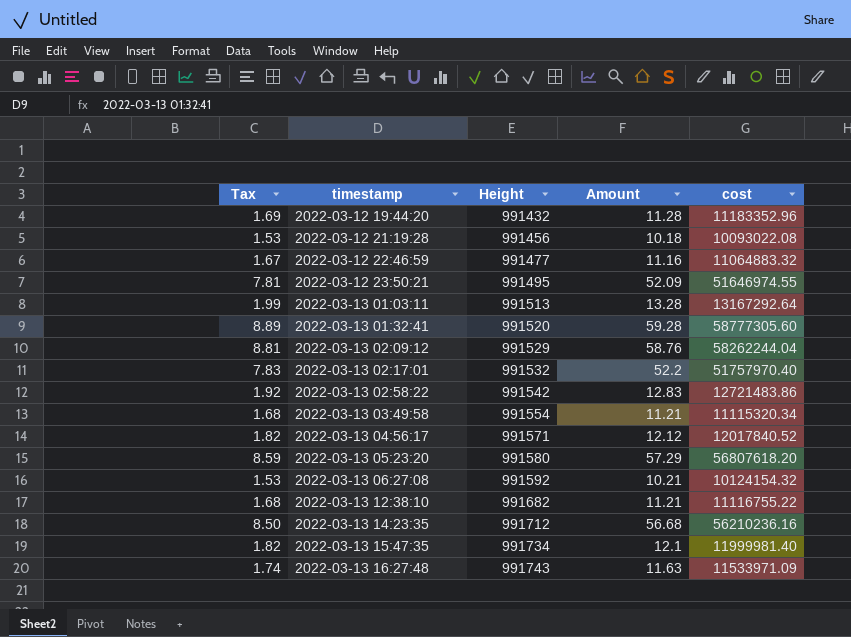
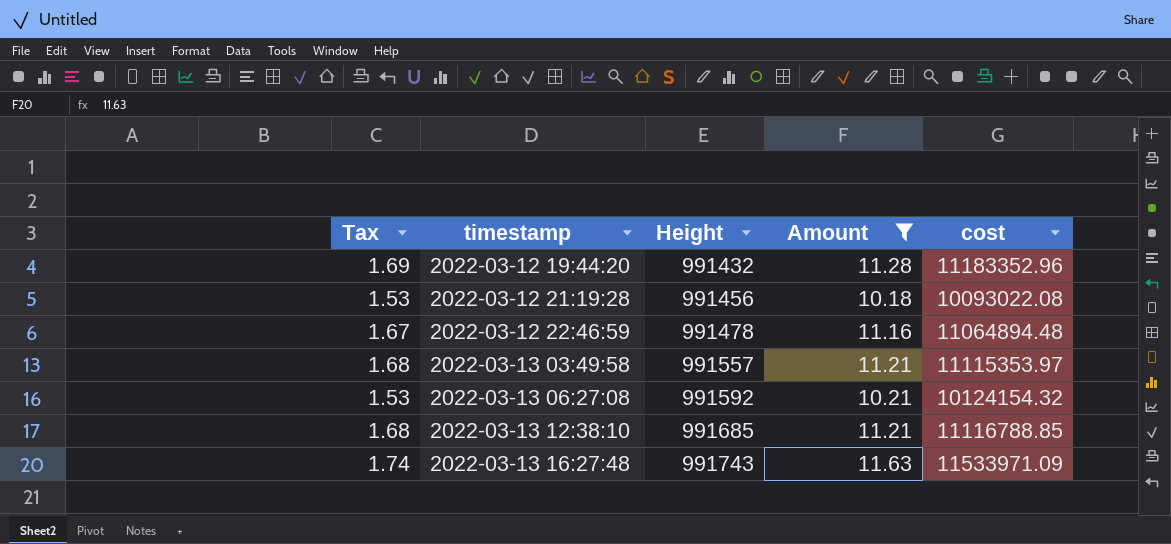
filter: none -> Amount <= 11.63
2022-03-12 22:46:59 | Height: 991477 -> 991478
2022-03-12 22:46:59 | cost: 11064883.32 -> 11064894.48
2022-03-13 03:49:58 | Height: 991554 -> 991557
2022-03-13 03:49:58 | cost: 11115320.34 -> 11115353.97
2022-03-13 12:38:10 | Height: 991682 -> 991685
2022-03-13 12:38:10 | cost: 11116755.22 -> 11116788.85

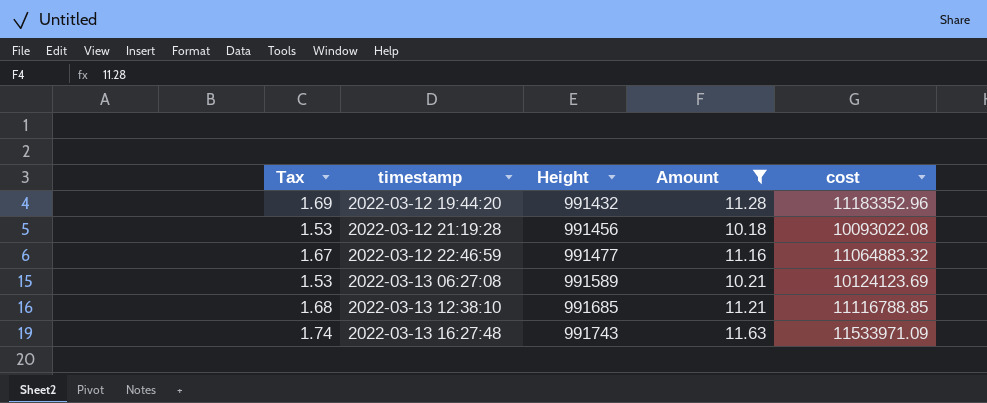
row 2022-03-13 03:49:58: 1.68 | 991557 | 11.21 | 11115353.97 -> none
2022-03-12 22:46:59 | Height: 991478 -> 991477
2022-03-12 22:46:59 | cost: 11064894.48 -> 11064883.32
2022-03-13 06:27:08 | Height: 991592 -> 991589
2022-03-13 06:27:08 | cost: 10124154.32 -> 10124123.69

